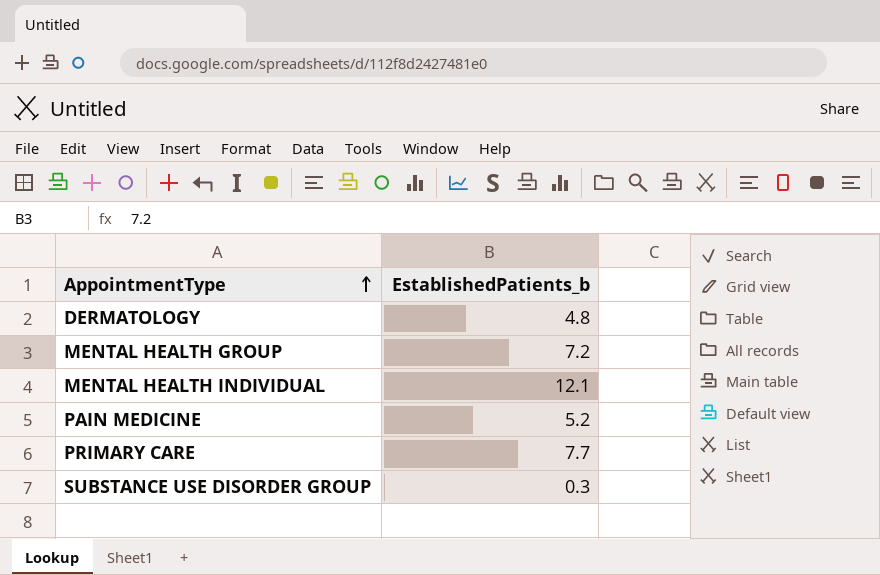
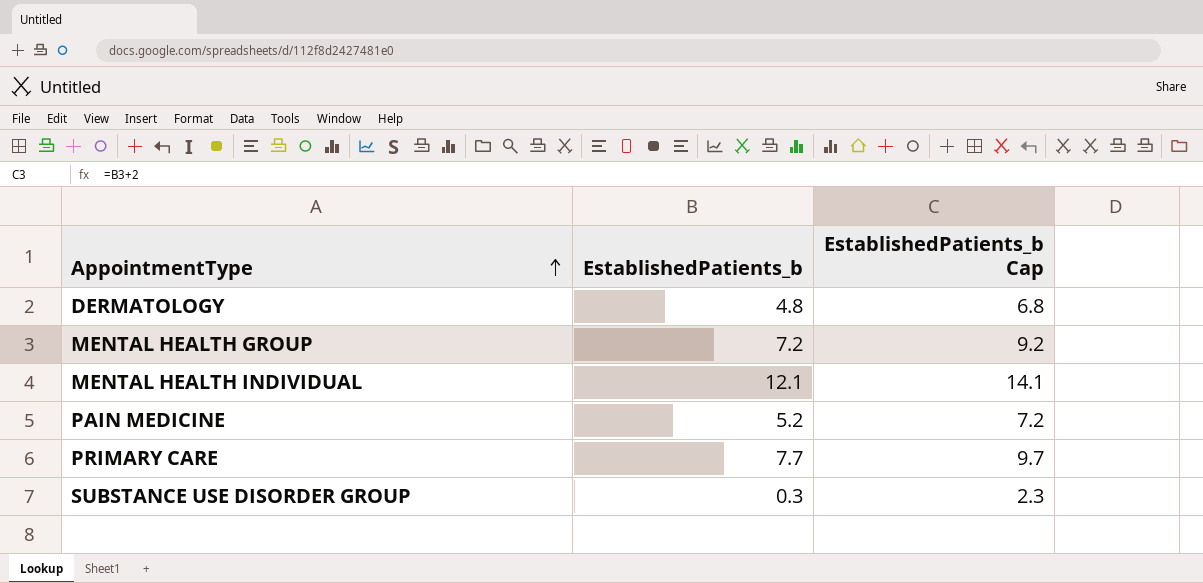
column EstablishedPatients_b Cap | formula: none -> [EstablishedPatients_b] + 2

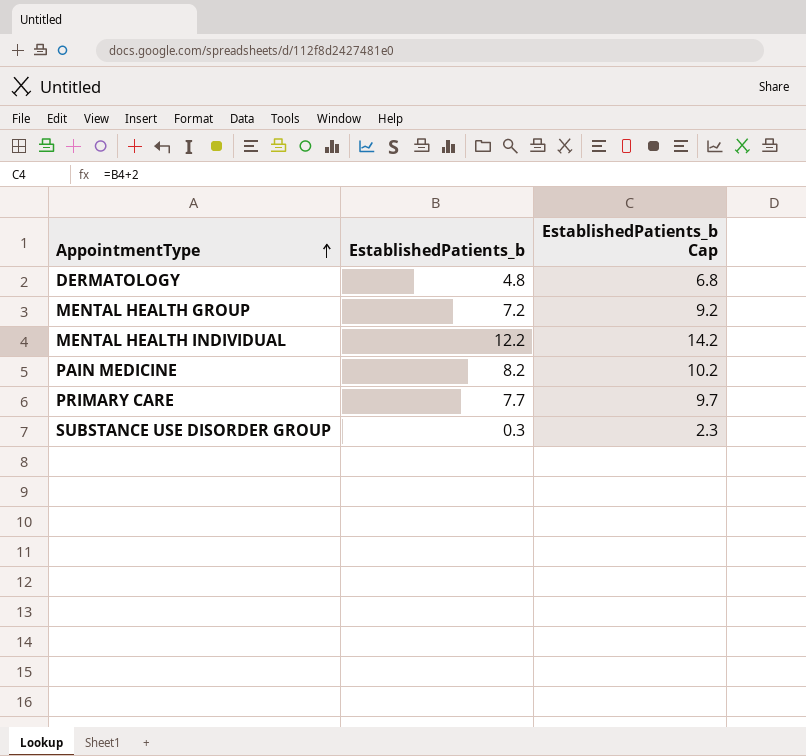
MENTAL HEALTH INDIVIDUAL | EstablishedPatients_b: 12.1 -> 12.2
MENTAL HEALTH INDIVIDUAL | EstablishedPatients_b Cap: 14.1 -> 14.2
PAIN MEDICINE | EstablishedPatients_b: 5.2 -> 8.2
PAIN MEDICINE | EstablishedPatients_b Cap: 7.2 -> 10.2

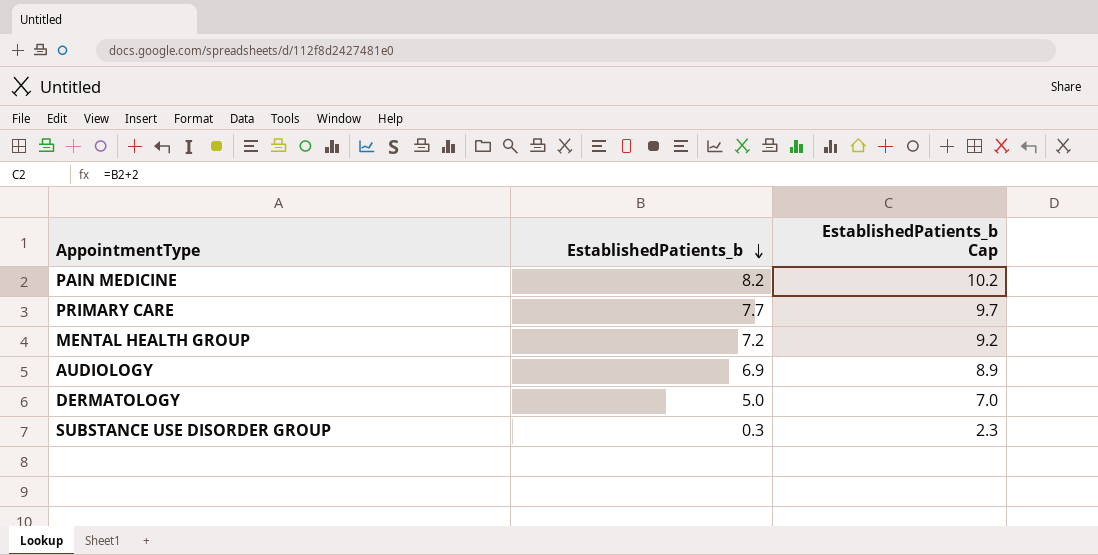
row order: AppointmentType ascending -> EstablishedPatients_b descending
row MENTAL HEALTH INDIVIDUAL: 12.2 | 14.2 -> none
row AUDIOLOGY: none -> 6.9 | 8.9
DERMATOLOGY | EstablishedPatients_b: 4.8 -> 5.0
DERMATOLOGY | EstablishedPatients_b Cap: 6.8 -> 7.0

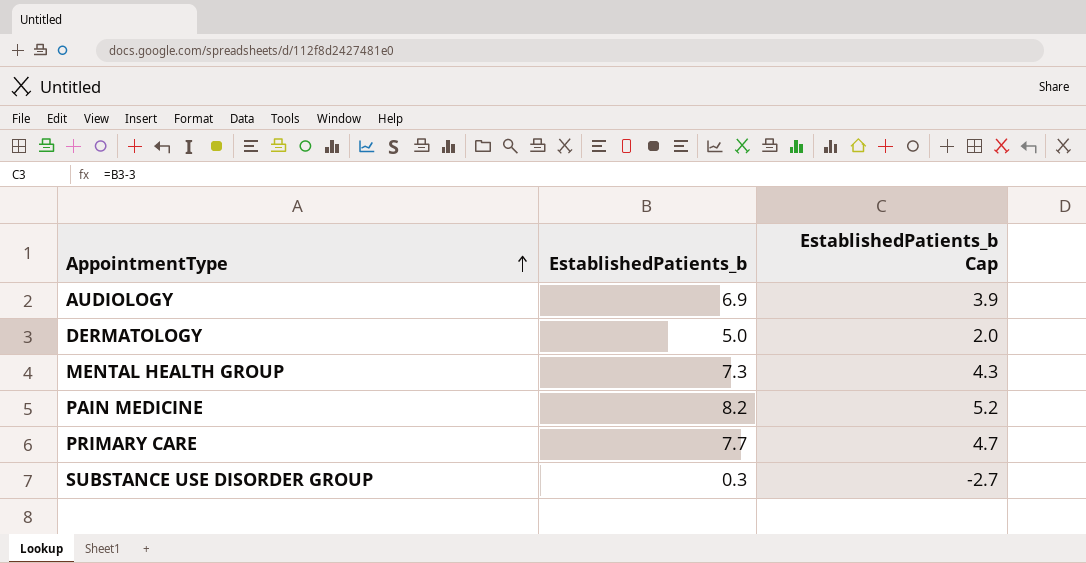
row order: EstablishedPatients_b descending -> AppointmentType ascending
column EstablishedPatients_b Cap | formula: [EstablishedPatients_b] + 2 -> [EstablishedPatients_b] - 3
MENTAL HEALTH GROUP | EstablishedPatients_b: 7.2 -> 7.3

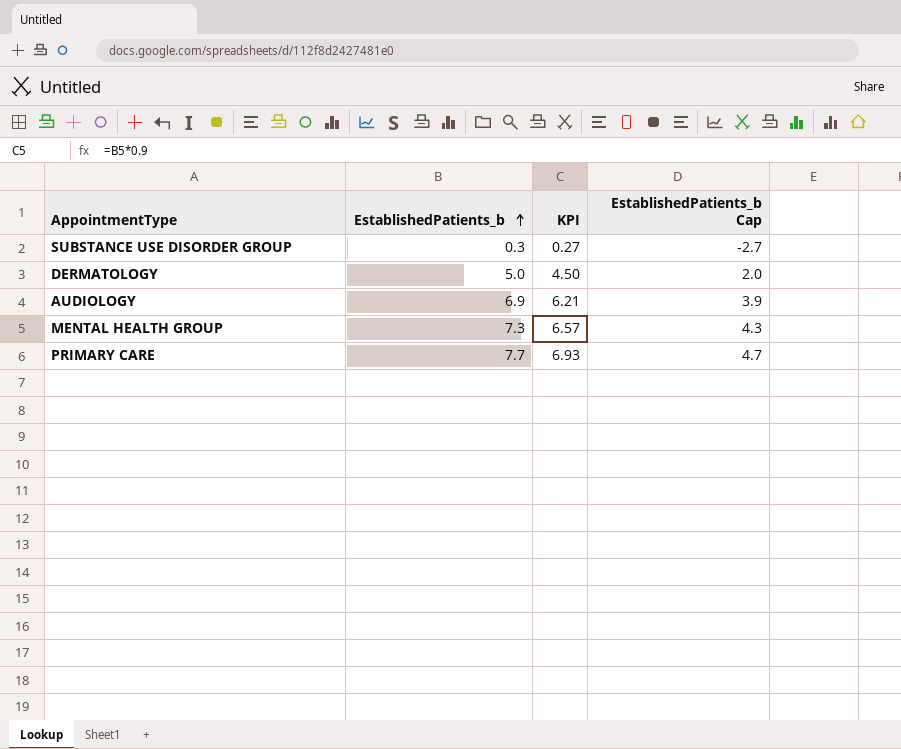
row order: AppointmentType ascending -> EstablishedPatients_b ascending
column KPI | formula: none -> [EstablishedPatients_b] * 0.9
row PAIN MEDICINE: 8.2 | 5.2 -> none

